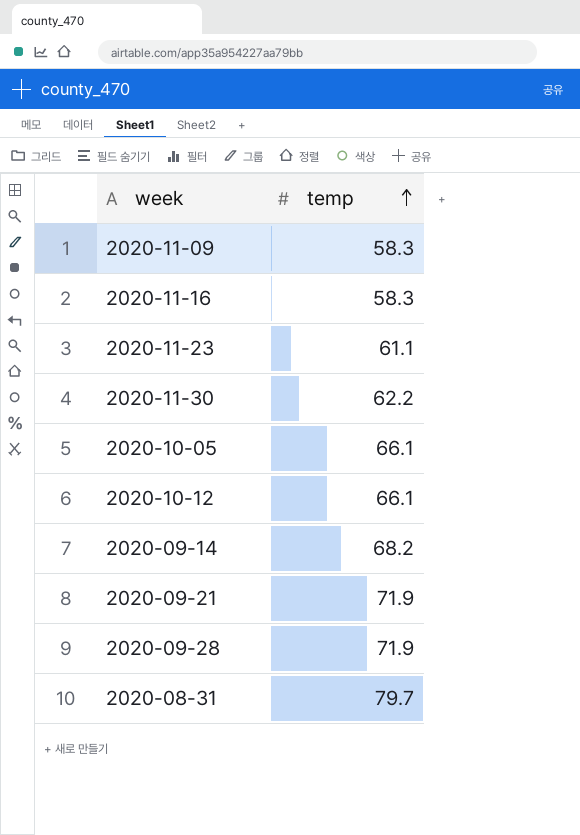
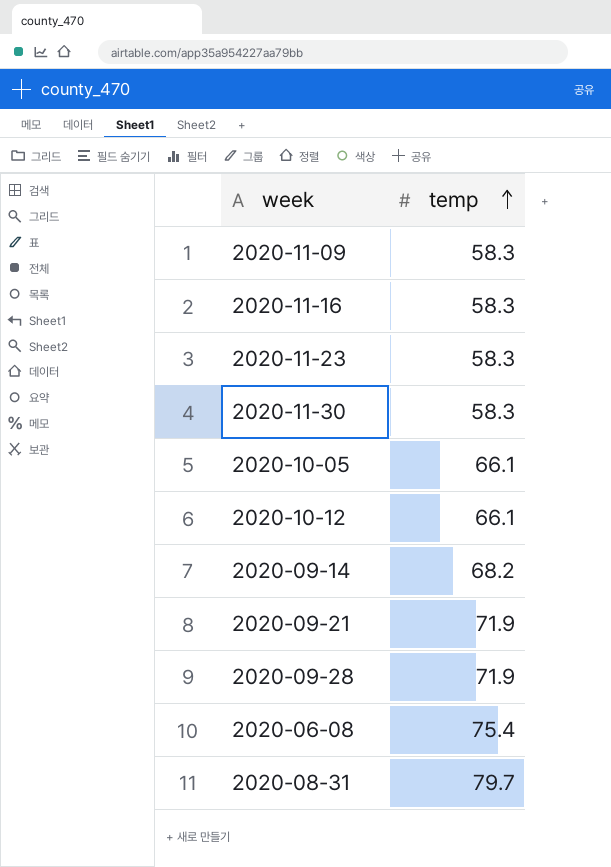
2020-11-23 | temp: 61.1 -> 58.3
2020-11-30 | temp: 62.2 -> 58.3
row 2020-06-08: none -> 75.4

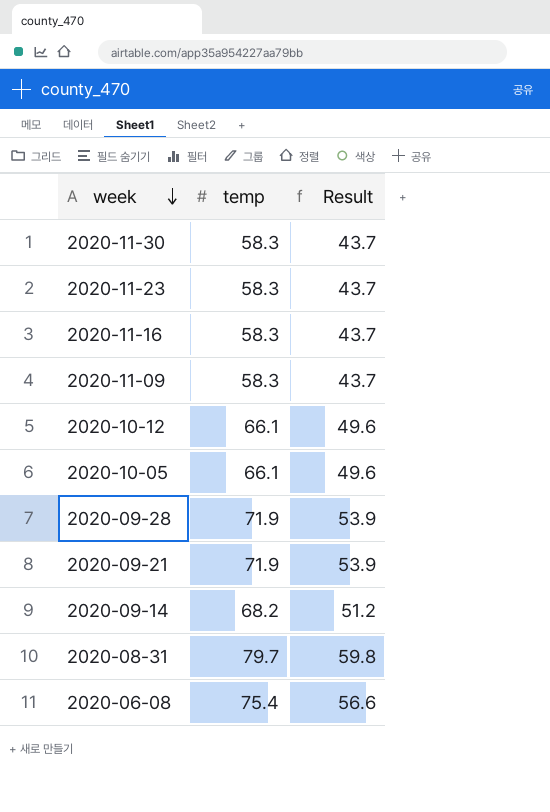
row order: temp ascending -> week descending
column Result | formula: none -> [temp] * 0.75

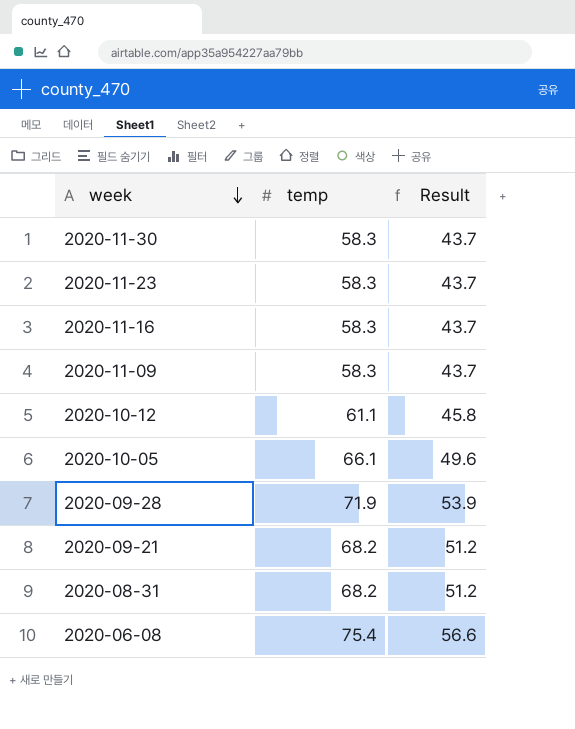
row 2020-09-14: 68.2 | 51.2 -> none
2020-10-12 | temp: 66.1 -> 61.1
2020-10-12 | Result: 49.6 -> 45.8
2020-09-21 | temp: 71.9 -> 68.2
2020-09-21 | Result: 53.9 -> 51.2
2020-08-31 | temp: 79.7 -> 68.2
2020-08-31 | Result: 59.8 -> 51.2

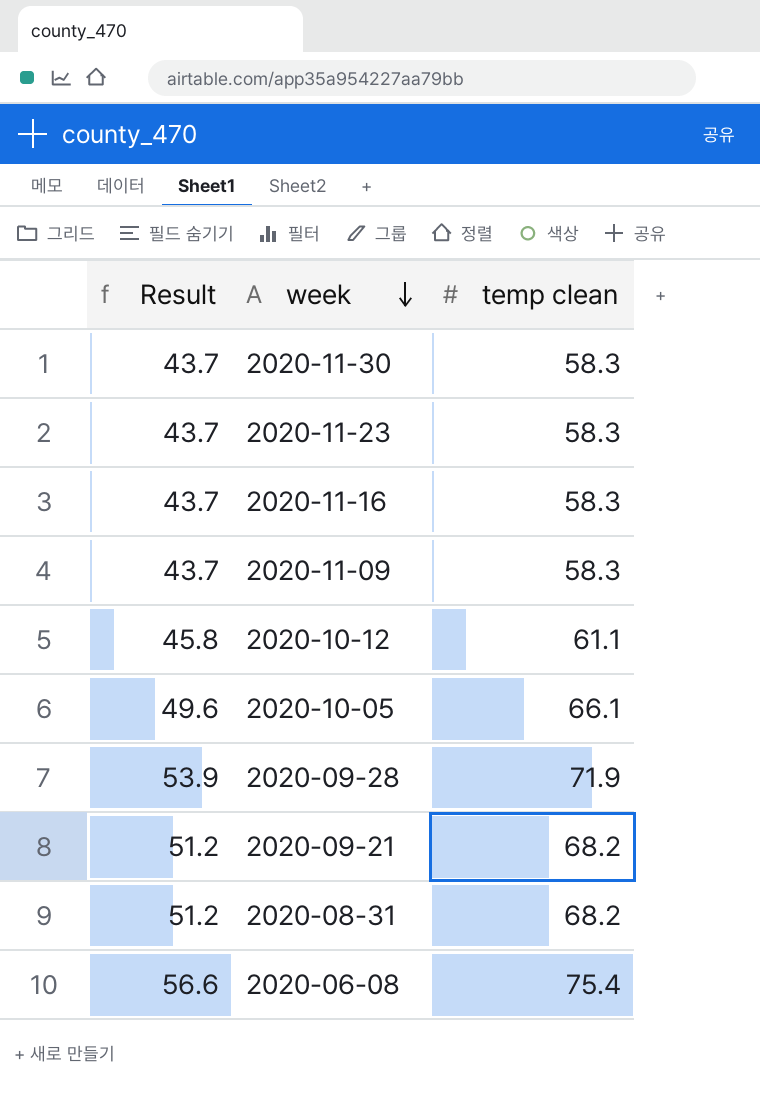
column Result | position: 3 -> 1
column name: temp -> temp clean

